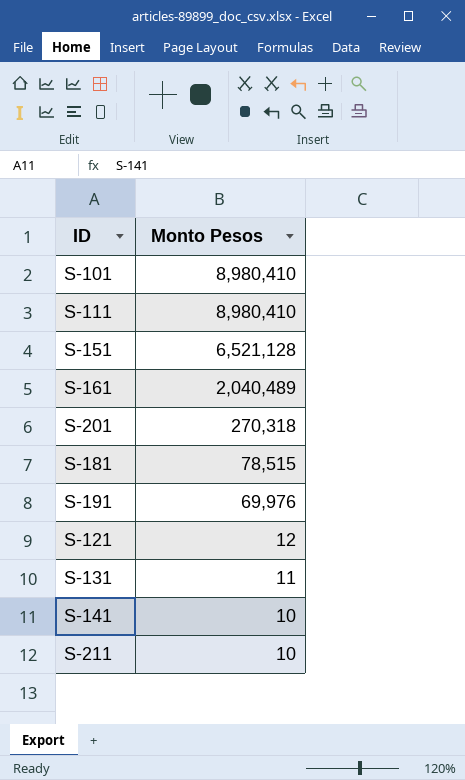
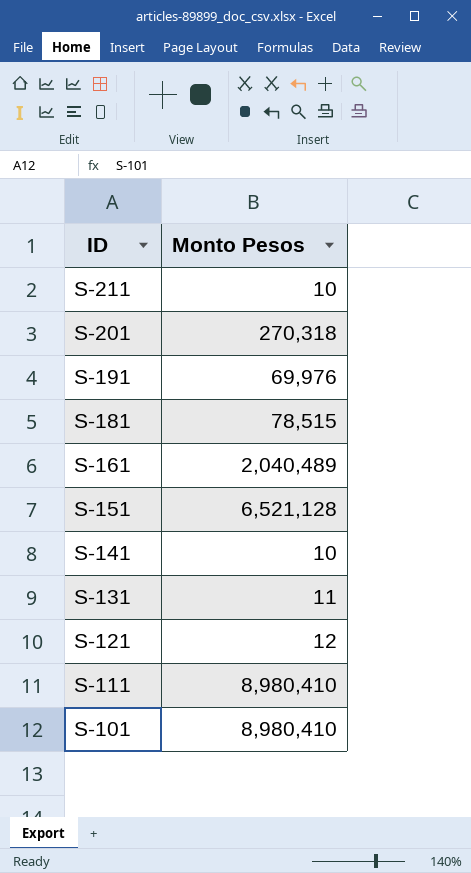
row order: Monto Pesos descending -> ID descending

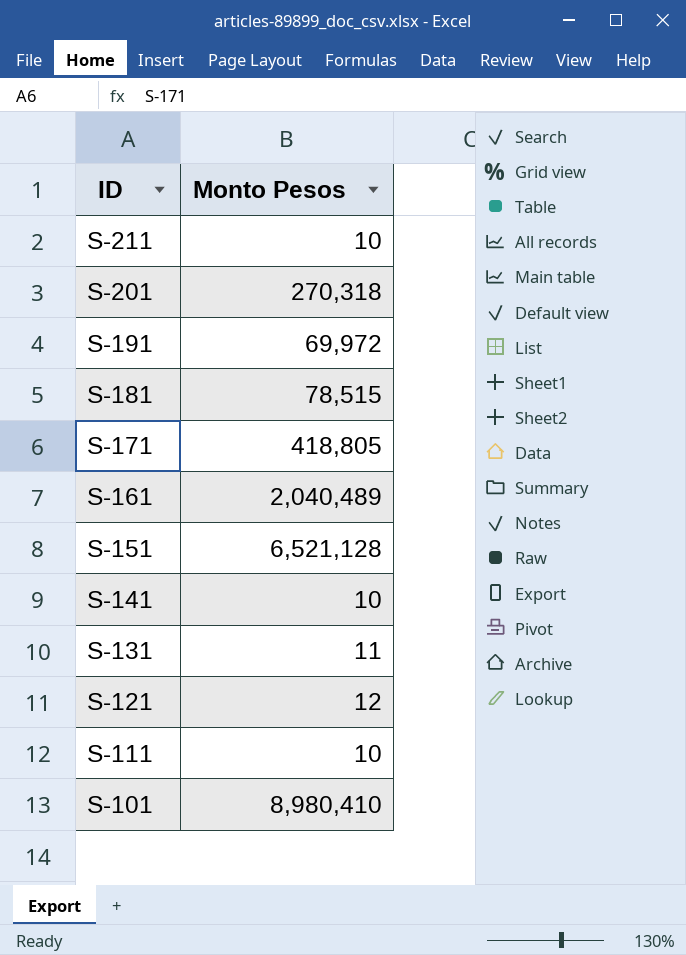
S-191 | Monto Pesos: 69,976 -> 69,972
row S-171: none -> 418,805
S-111 | Monto Pesos: 8,980,410 -> 10

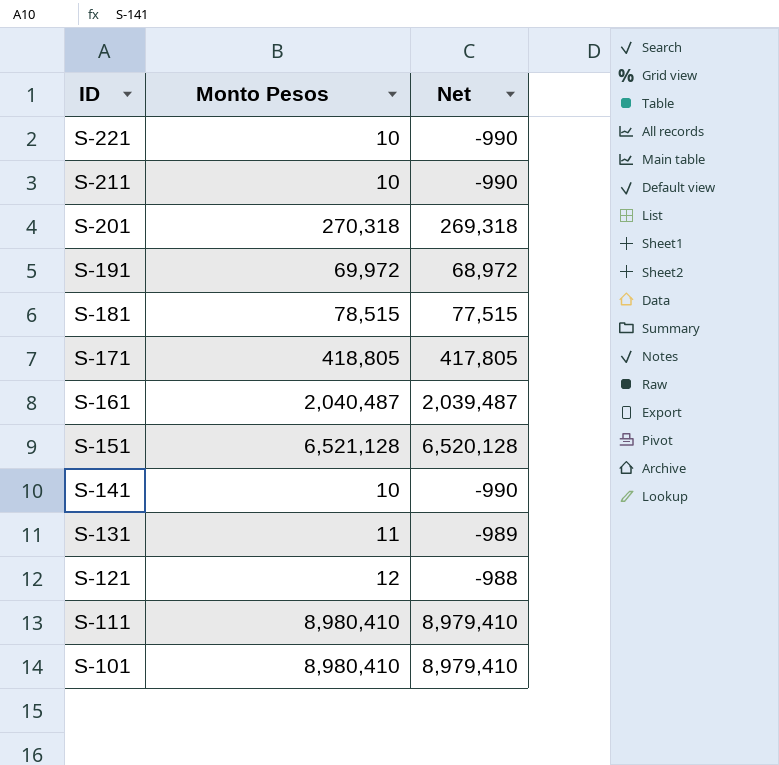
column Net | formula: none -> [Monto Pesos] - 1000
row S-221: none -> 10 | -990
S-161 | Monto Pesos: 2,040,489 -> 2,040,487
S-111 | Monto Pesos: 10 -> 8,980,410

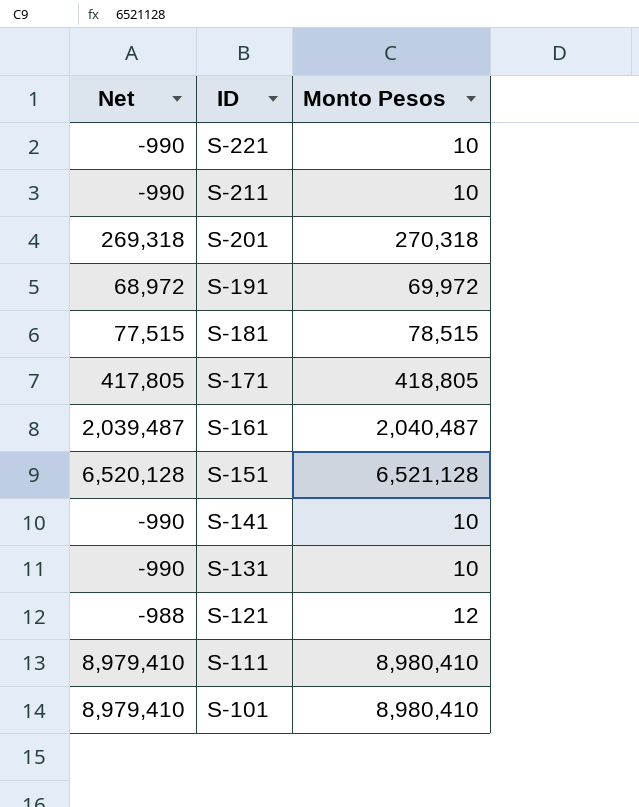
column Net | position: 3 -> 1
S-131 | Net: -989 -> -990
S-131 | Monto Pesos: 11 -> 10

